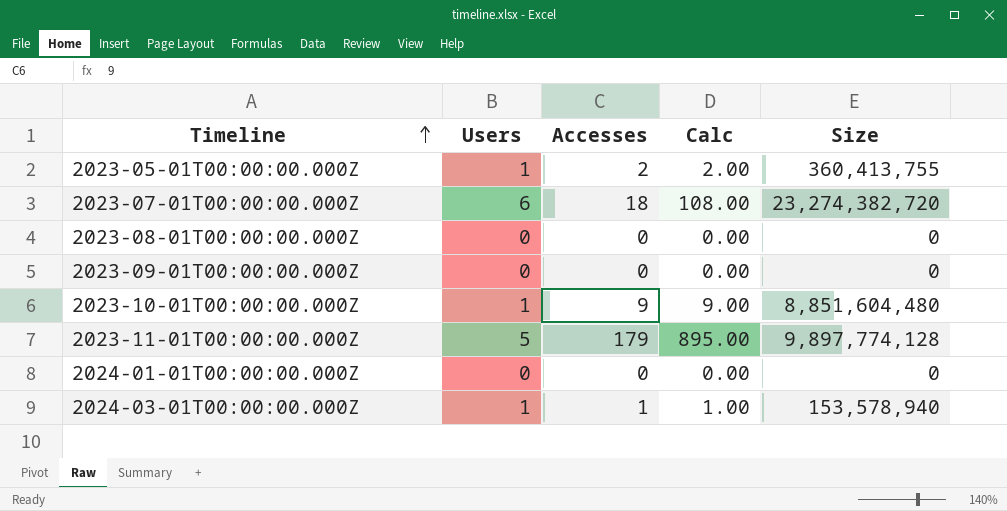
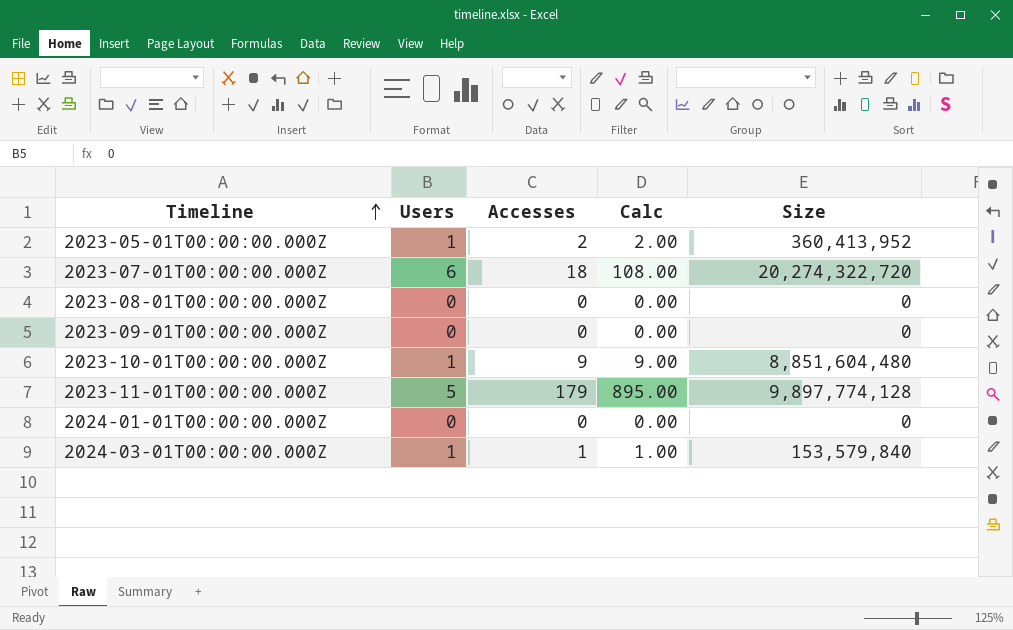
2023-05-01T00:00:00.000Z | Size: 360,413,755 -> 360,413,952
2023-07-01T00:00:00.000Z | Size: 23,274,382,720 -> 20,274,322,720
2024-03-01T00:00:00.000Z | Size: 153,578,940 -> 153,579,840

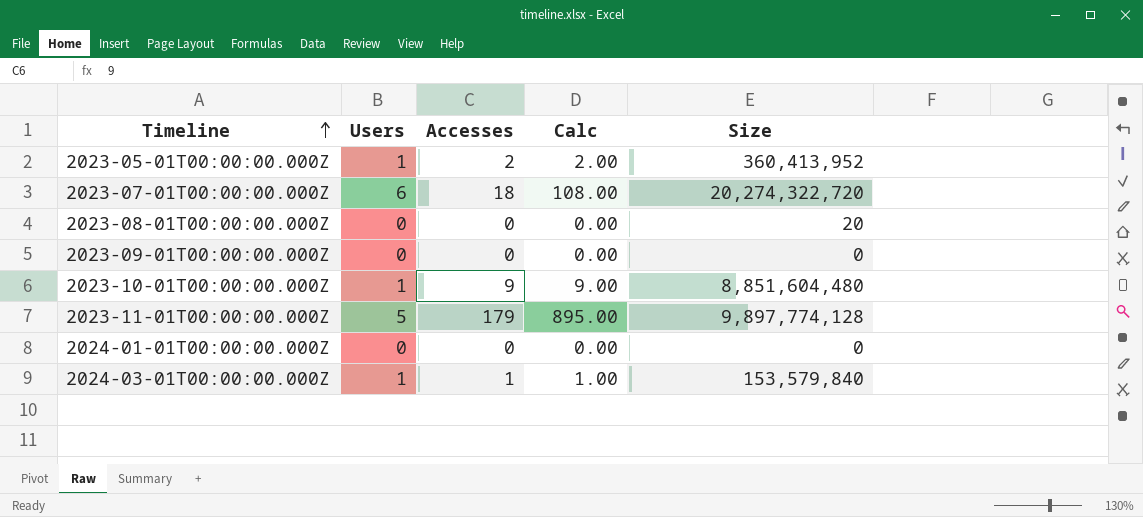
2023-08-01T00:00:00.000Z | Size: 0 -> 20

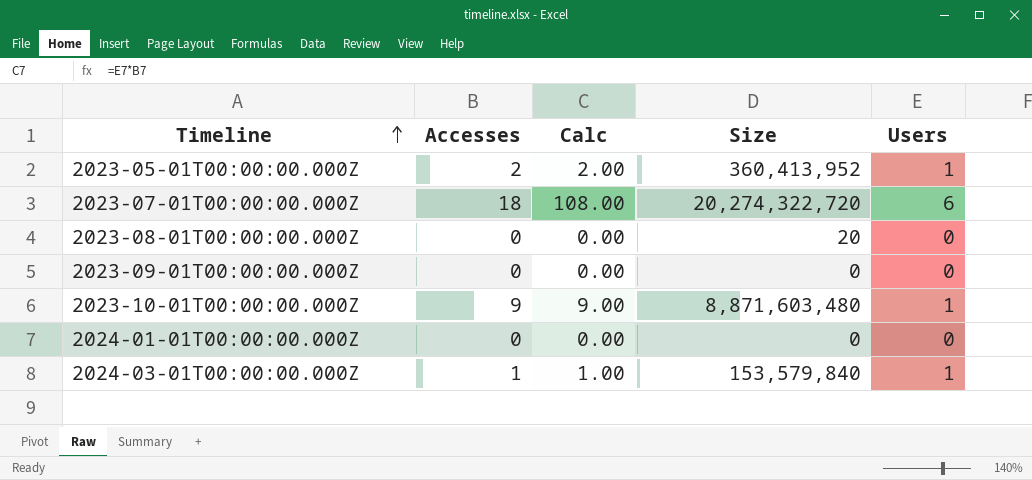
column Users | position: 2 -> 5
row 2023-11-01T00:00:00.000Z: 5 | 179 | 895.00 | 9,897,774,128 -> none
2023-10-01T00:00:00.000Z | Size: 8,851,604,480 -> 8,871,603,480

